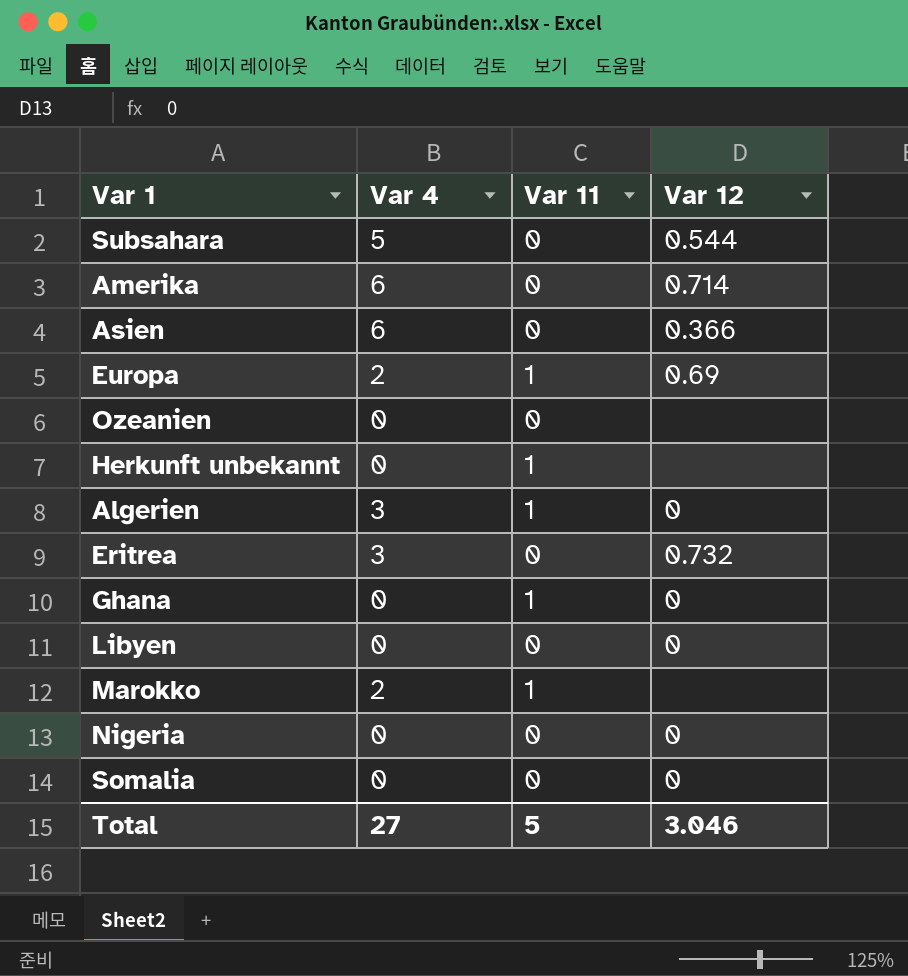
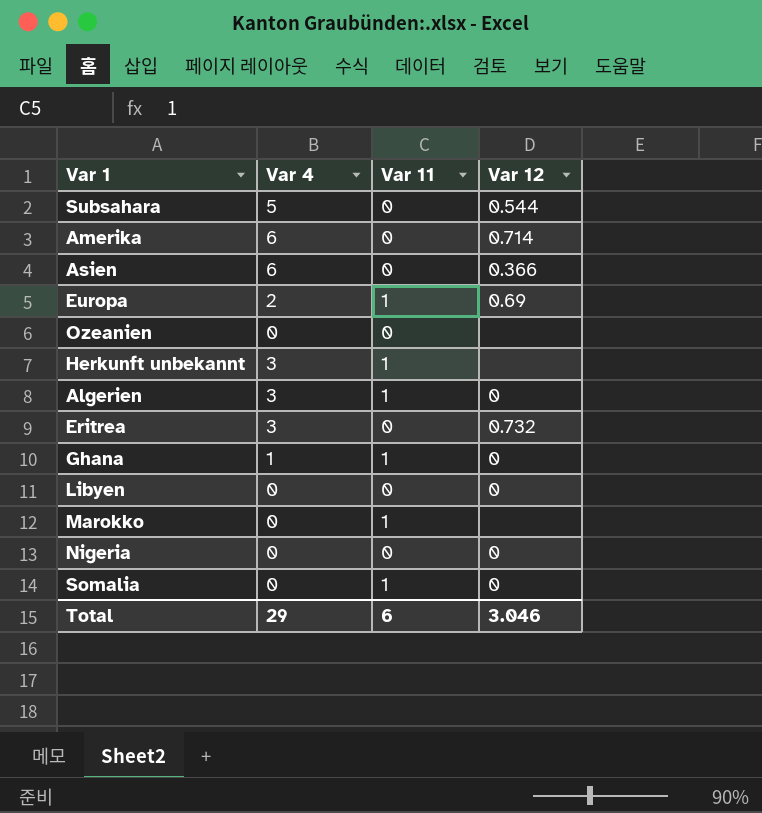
Herkunft unbekannt | Var 4: 0 -> 3
Ghana | Var 4: 0 -> 1
Marokko | Var 4: 2 -> 0
Somalia | Var 11: 0 -> 1
Total | Var 4: 27 -> 29
Total | Var 11: 5 -> 6

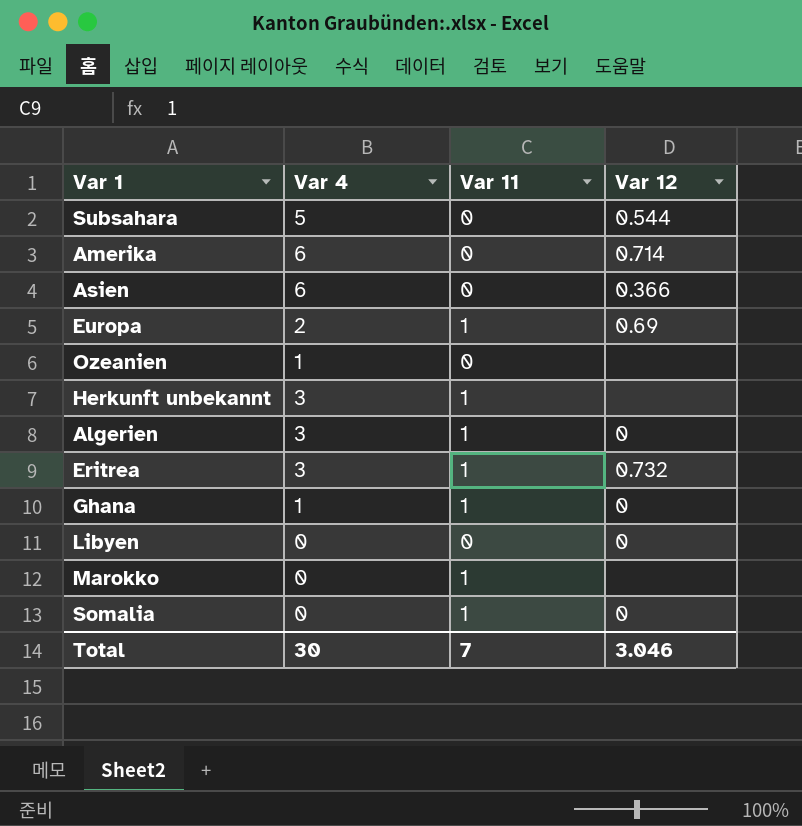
row Nigeria: 0 | 0 | 0 -> none
Ozeanien | Var 4: 0 -> 1
Eritrea | Var 11: 0 -> 1
Total | Var 4: 29 -> 30
Total | Var 11: 6 -> 7

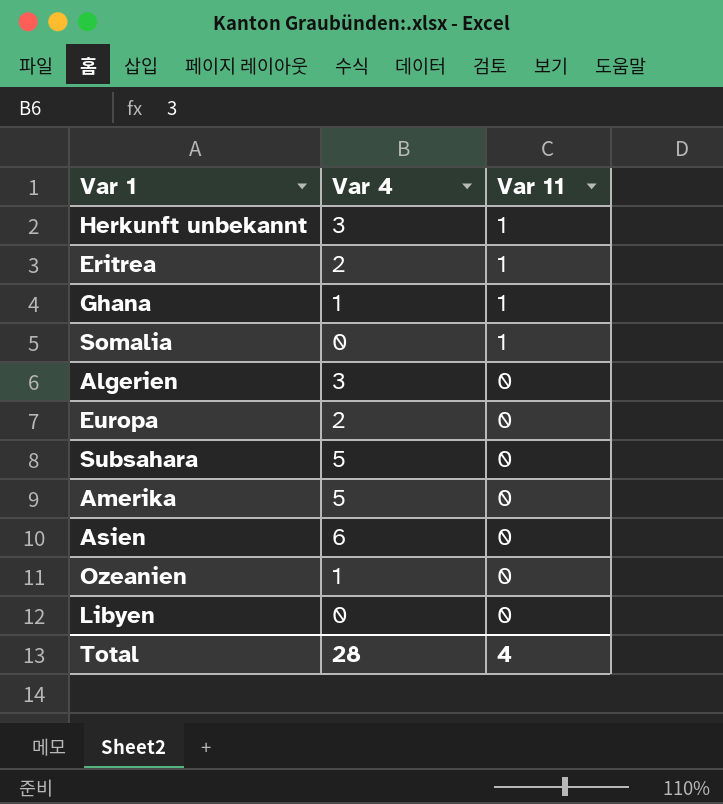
row order: none -> Var 11 descending
column Var 12 | position: 4 -> none
row Marokko: 0 | 1 | none -> none
Eritrea | Var 4: 3 -> 2
Algerien | Var 11: 1 -> 0
Europa | Var 11: 1 -> 0
Amerika | Var 4: 6 -> 5
Total | Var 4: 30 -> 28
Total | Var 11: 7 -> 4

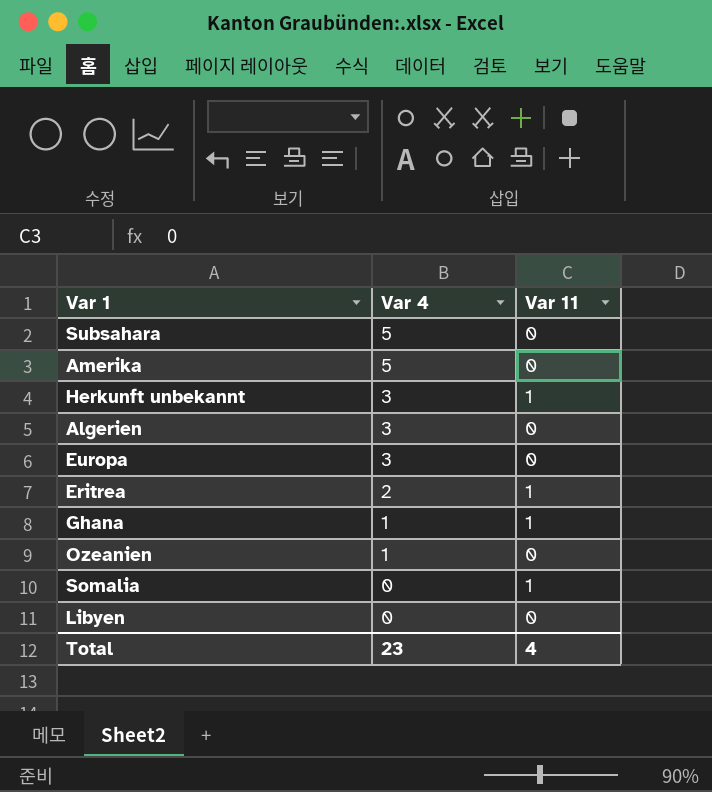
row order: Var 11 descending -> Var 4 descending
row Asien: 6 | 0 -> none
Europa | Var 4: 2 -> 3
Total | Var 4: 28 -> 23

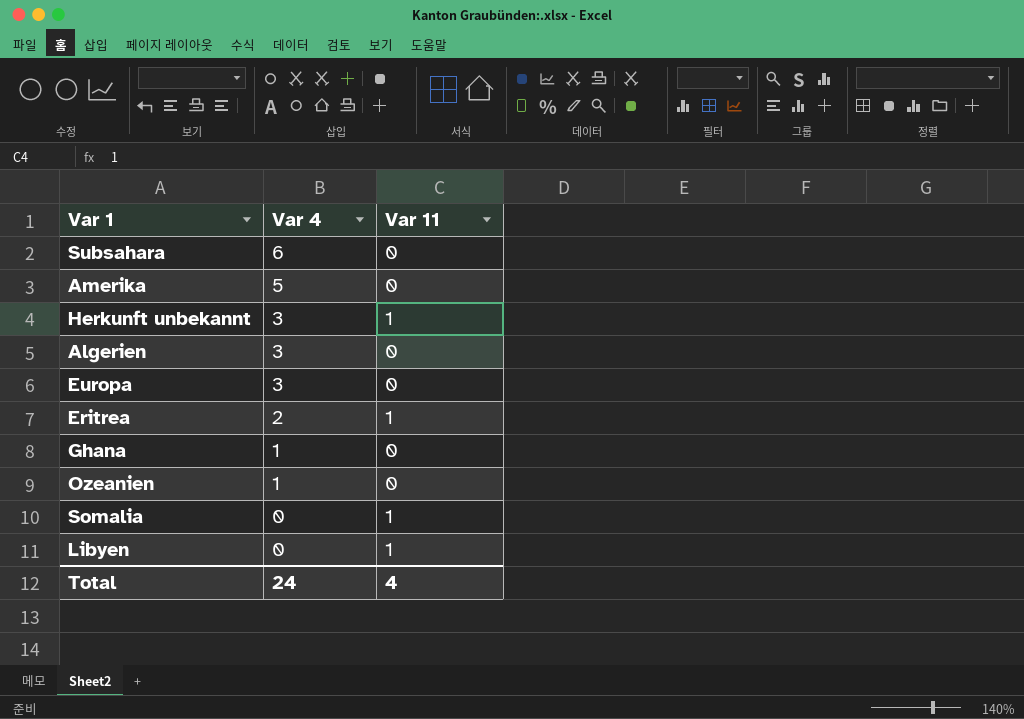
Subsahara | Var 4: 5 -> 6
Ghana | Var 11: 1 -> 0
Libyen | Var 11: 0 -> 1
Total | Var 4: 23 -> 24

